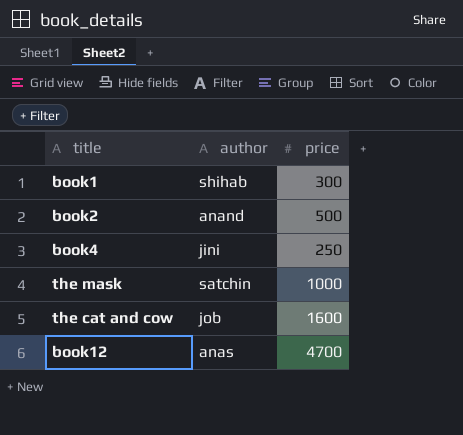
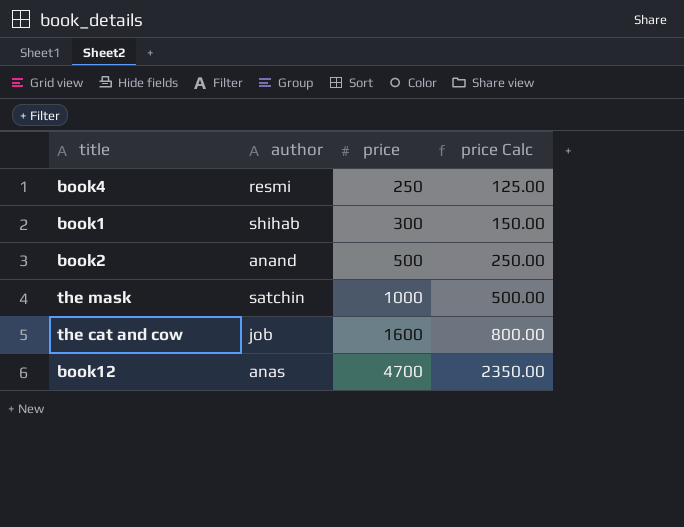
row order: none -> price ascending
column price Calc | formula: none -> [price] * 0.5
book4 | author: jini -> resmi

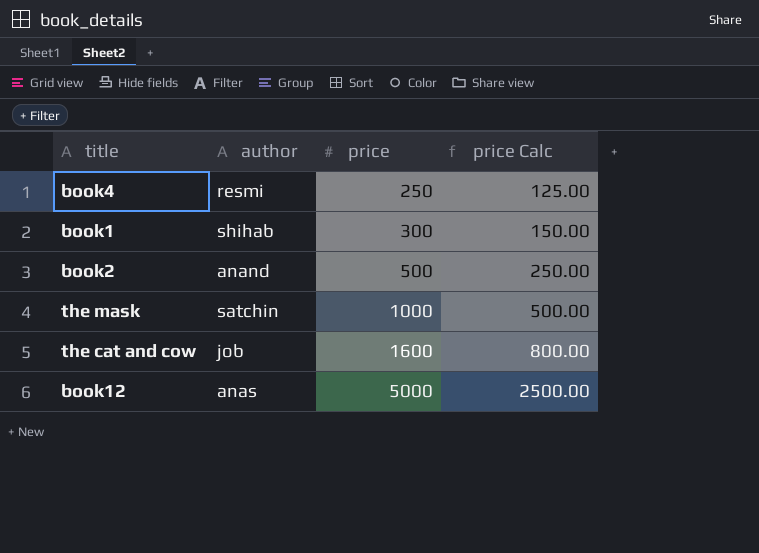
book12 | price: 4700 -> 5000
book12 | price Calc: 2350.00 -> 2500.00

